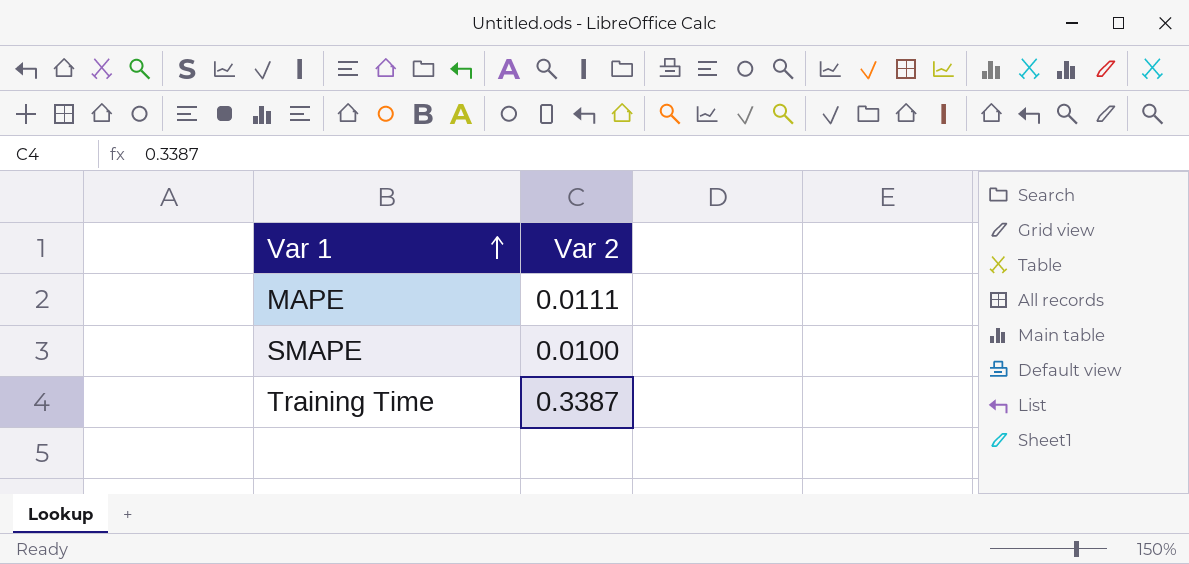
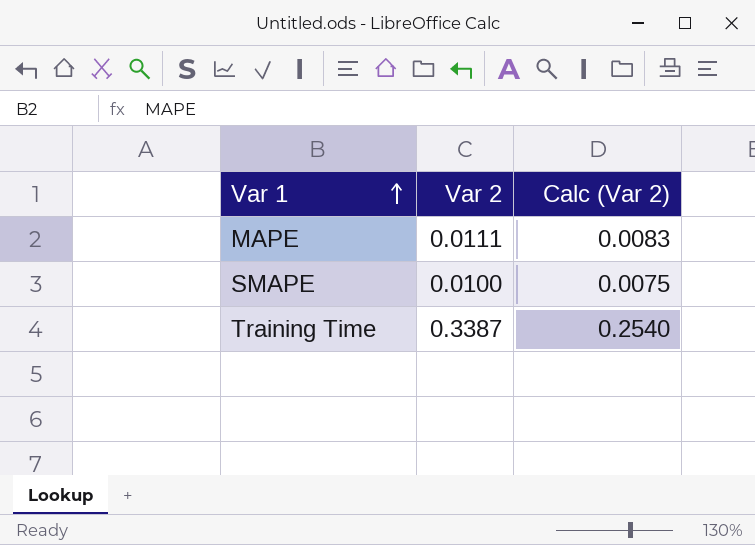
column Calc (Var 2) | formula: none -> [Var 2] * 0.75

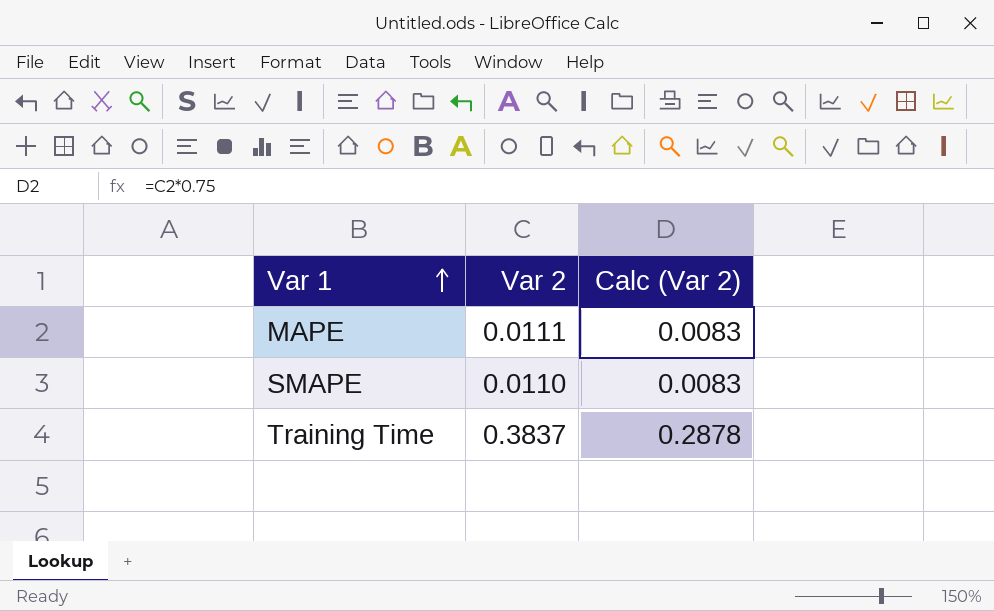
SMAPE | Var 2: 0.0100 -> 0.0110
SMAPE | Calc (Var 2): 0.0075 -> 0.0083
Training Time | Var 2: 0.3387 -> 0.3837
Training Time | Calc (Var 2): 0.2540 -> 0.2878

